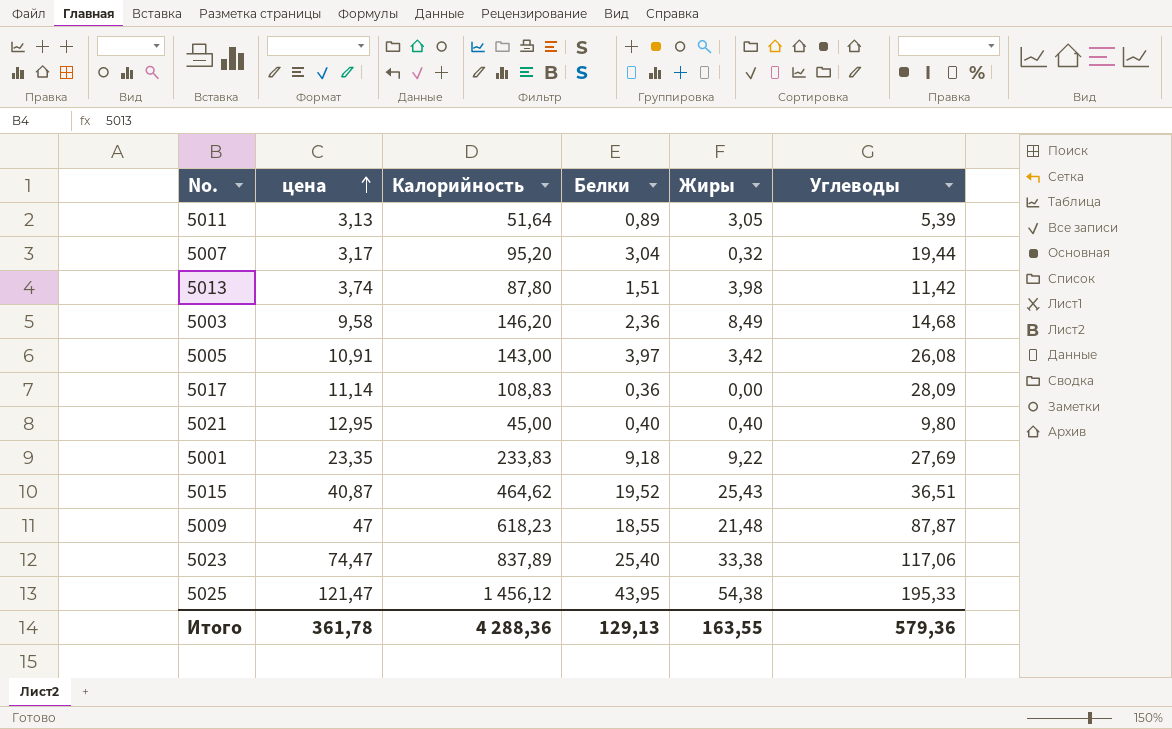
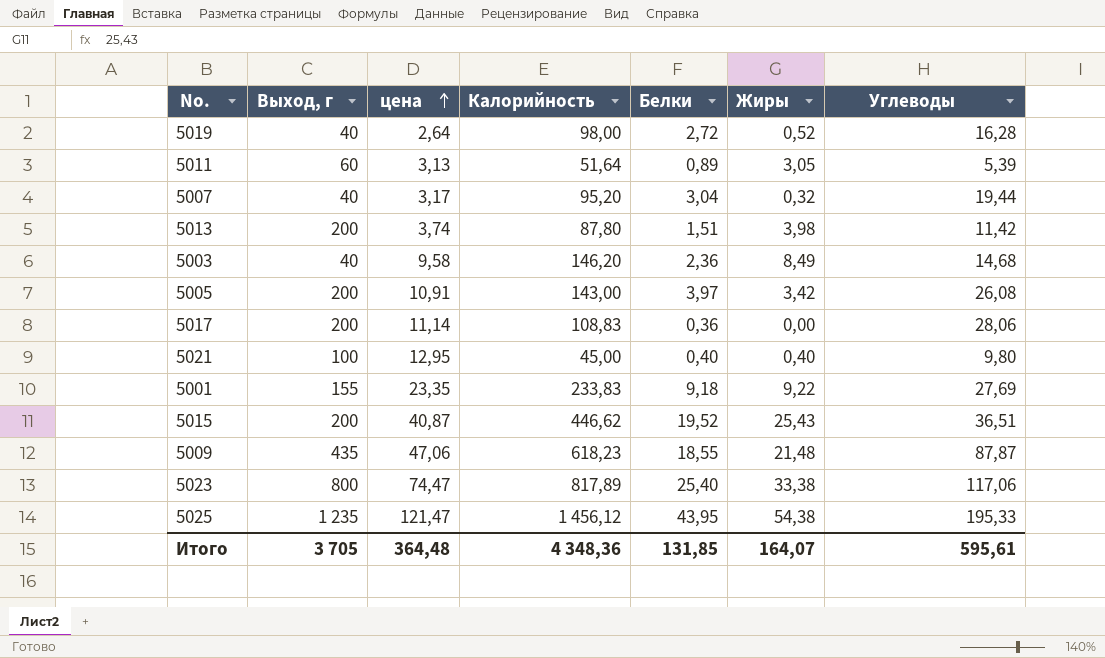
column Выход, г | position: none -> 2
row 5019: none -> 40 | 2,64 | 98,00 | 2,72 | 0,52 | 16,28
5017 | Углеводы: 28,09 -> 28,06
5015 | Калорийность: 464,62 -> 446,62
5009 | цена: 47 -> 47,06
5023 | Калорийность: 837,89 -> 817,89
Итого | цена: 361,78 -> 364,48
Итого | Калорийность: 4 288,36 -> 4 348,36
Итого | Белки: 129,13 -> 131,85
Итого | Жиры: 163,55 -> 164,07
Итого | Углеводы: 579,36 -> 595,61

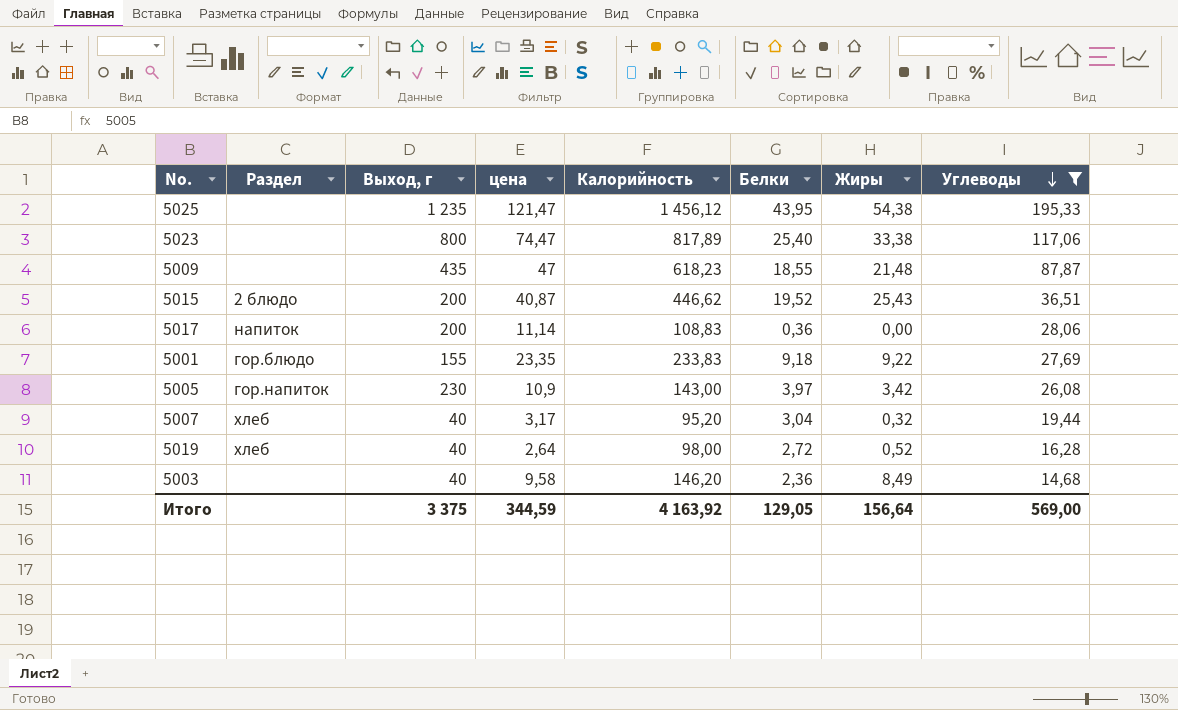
filter: none -> Углеводы >= 14,68
row order: цена ascending -> Углеводы descending
column Раздел | position: none -> 2
5009 | цена: 47,06 -> 47
5005 | Выход, г: 200 -> 230
5005 | цена: 10,91 -> 10,9
Итого | Выход, г: 3 705 -> 3 375
Итого | цена: 364,48 -> 344,59
Итого | Калорийность: 4 348,36 -> 4 163,92
Итого | Белки: 131,85 -> 129,05
Итого | Жиры: 164,07 -> 156,64
Итого | Углеводы: 595,61 -> 569,00

